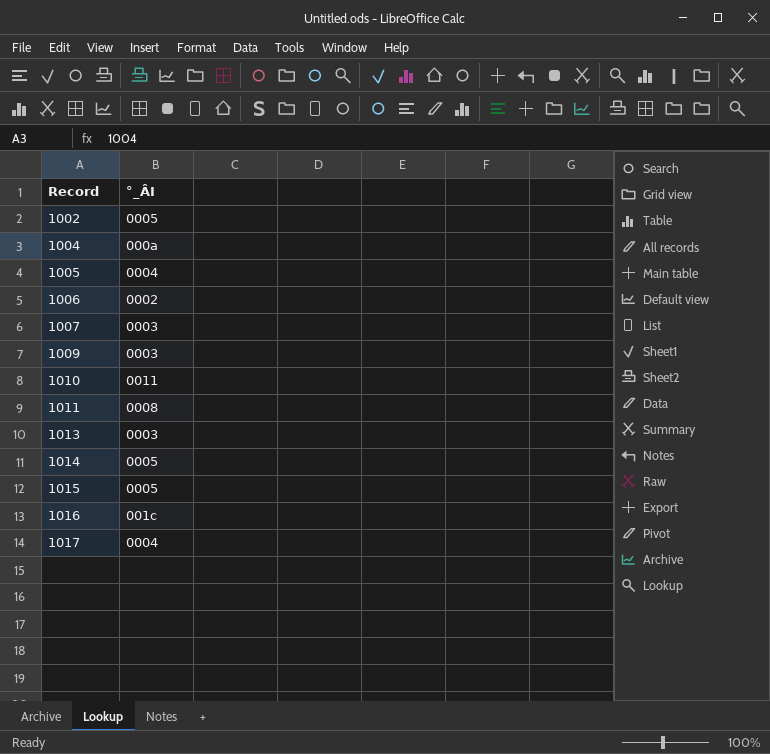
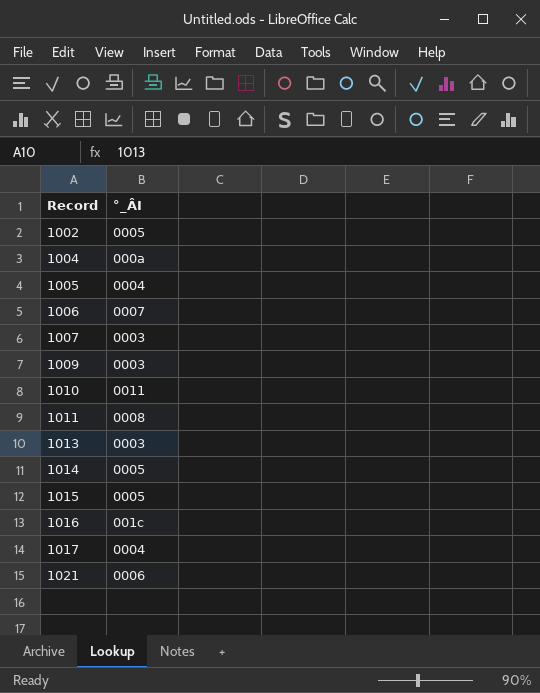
1006 | °_ÂI: 0002 -> 0007
row 1021: none -> 0006

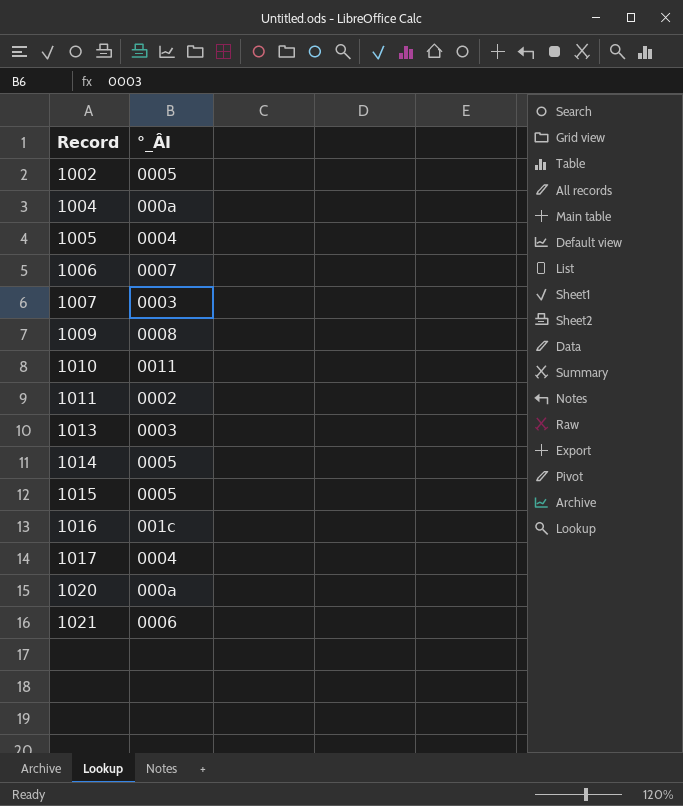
1009 | °_ÂI: 0003 -> 0008
1011 | °_ÂI: 0008 -> 0002
row 1020: none -> 000a

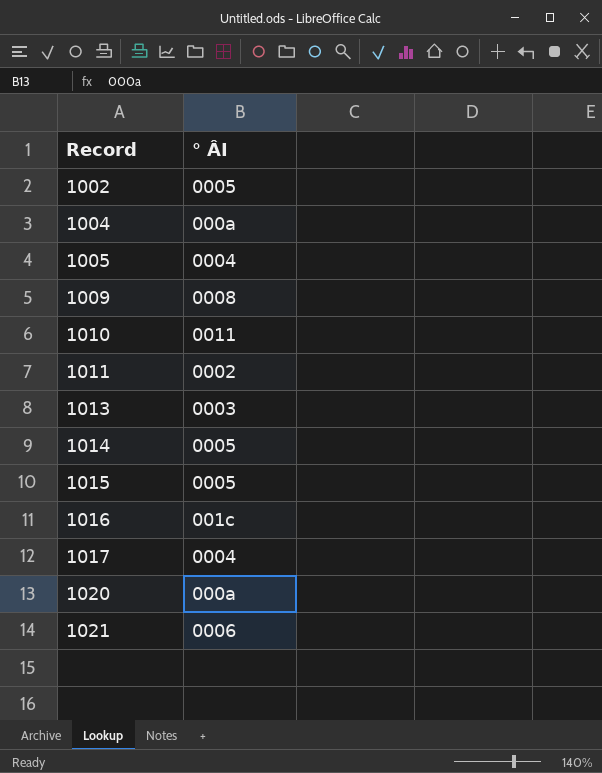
column name: °_ÂI -> ° ÂI
row 1006: 0007 -> none
row 1007: 0003 -> none

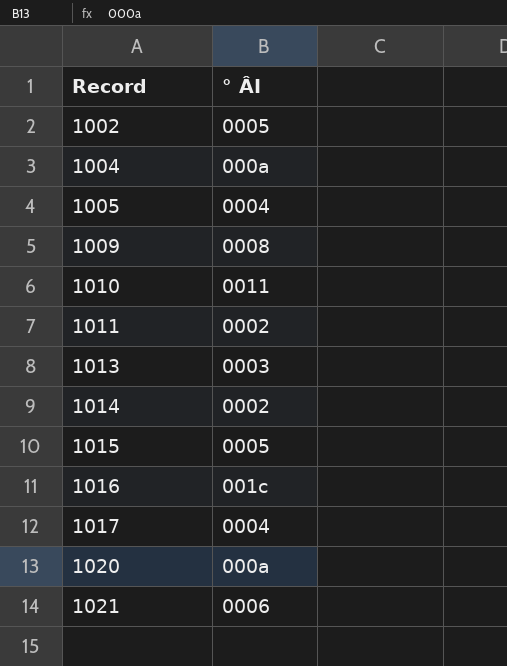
1014 | ° ÂI: 0005 -> 0002

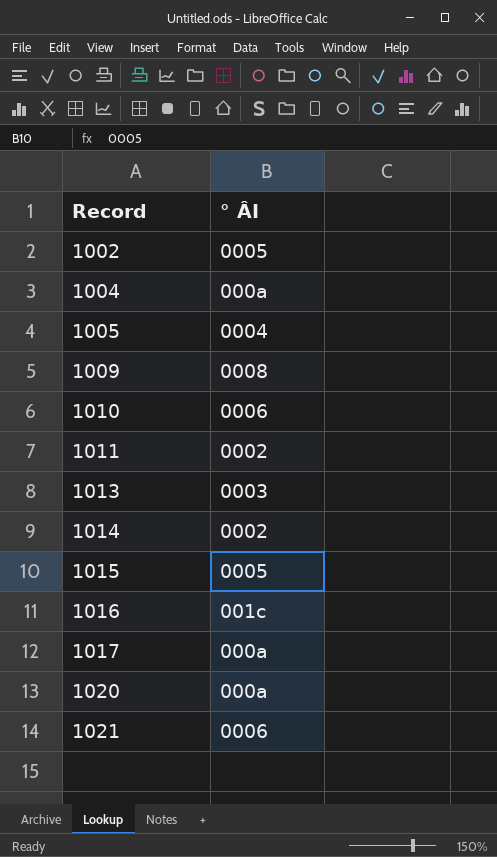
1010 | ° ÂI: 0011 -> 0006
1017 | ° ÂI: 0004 -> 000a

